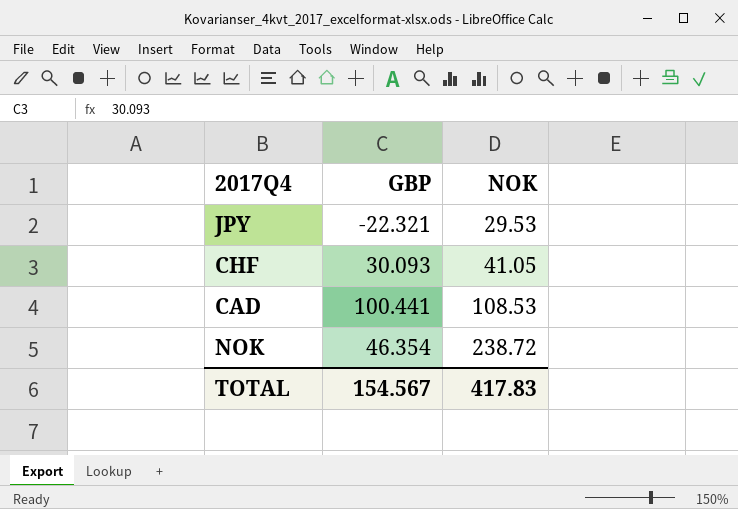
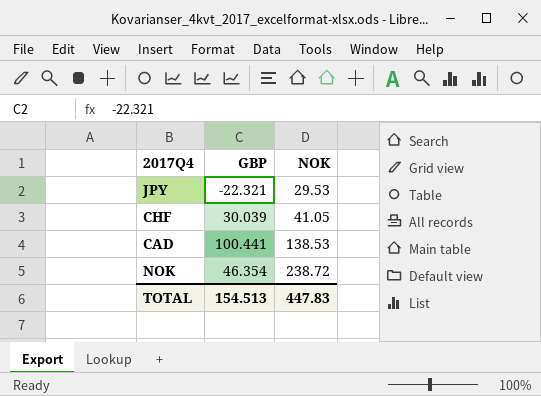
CHF | GBP: 30.093 -> 30.039
CAD | NOK: 108.53 -> 138.53
TOTAL | GBP: 154.567 -> 154.513
TOTAL | NOK: 417.83 -> 447.83

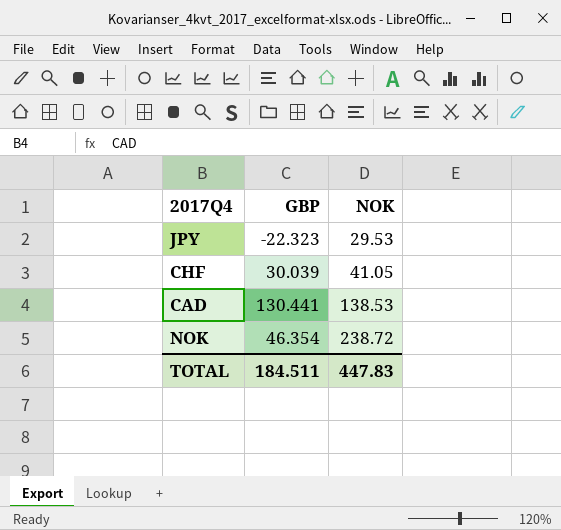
JPY | GBP: -22.321 -> -22.323
CAD | GBP: 100.441 -> 130.441
TOTAL | GBP: 154.513 -> 184.511

